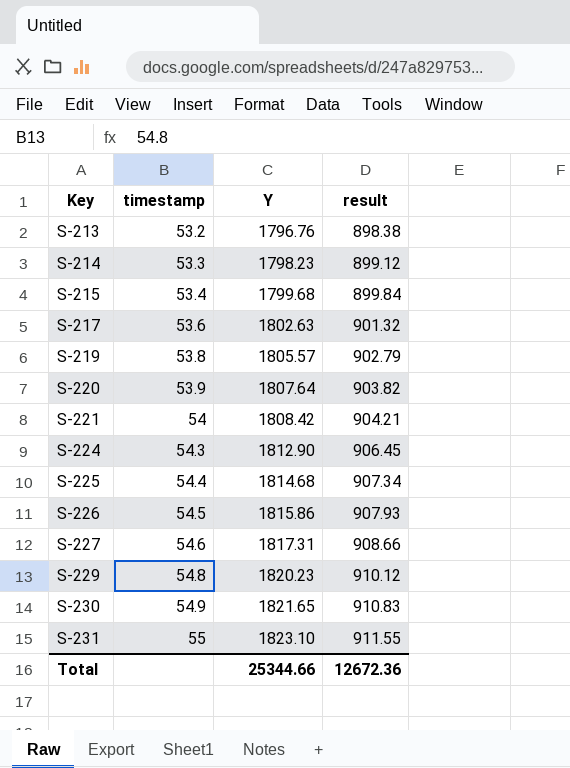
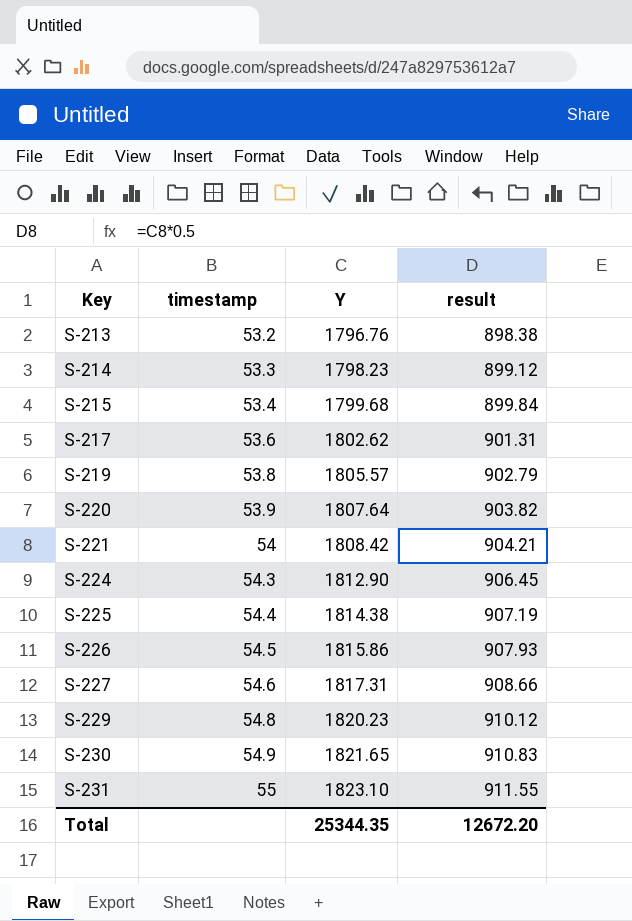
S-217 | Y: 1802.63 -> 1802.62
S-217 | result: 901.32 -> 901.31
S-225 | Y: 1814.68 -> 1814.38
S-225 | result: 907.34 -> 907.19
Total | Y: 25344.66 -> 25344.35
Total | result: 12672.36 -> 12672.20

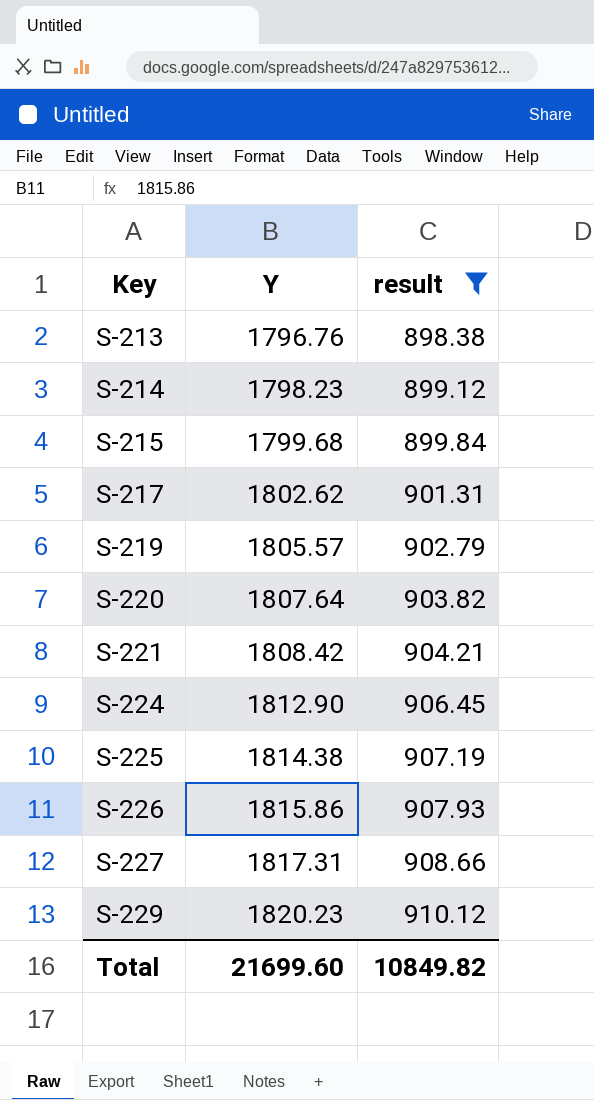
filter: none -> result <= 910.12
column timestamp | position: 2 -> none
Total | Y: 25344.35 -> 21699.60
Total | result: 12672.20 -> 10849.82

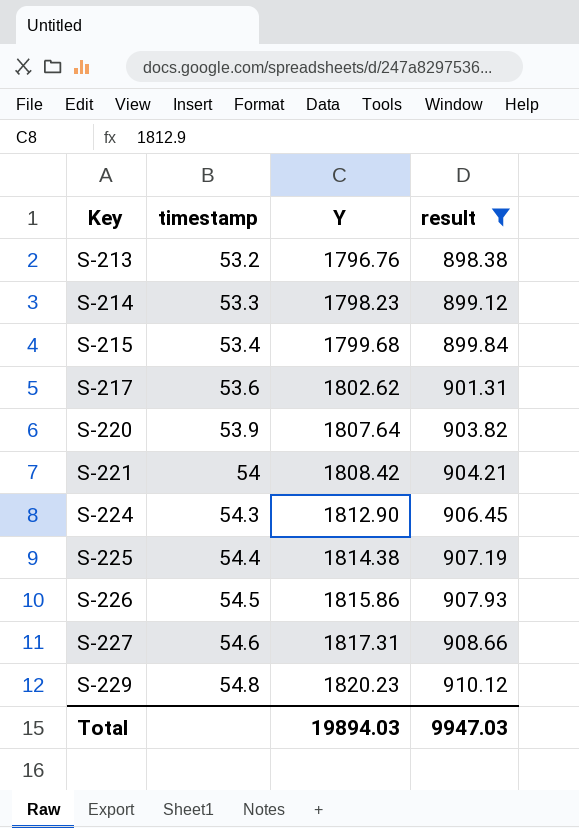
column timestamp | position: none -> 2
row S-219: 1805.57 | 902.79 -> none
Total | Y: 21699.60 -> 19894.03
Total | result: 10849.82 -> 9947.03

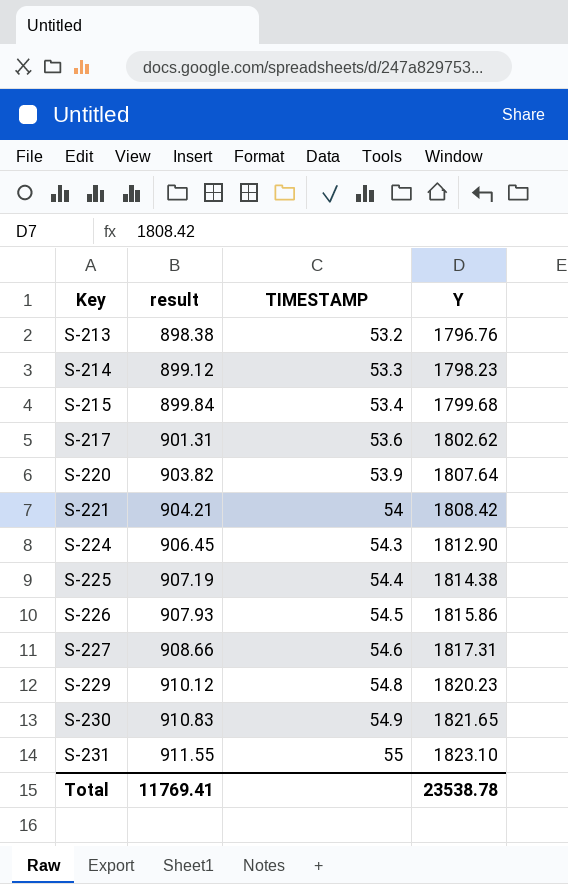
filter: result <= 910.12 -> none
column result | position: 4 -> 2
column name: timestamp -> TIMESTAMP
Total | result: 9947.03 -> 11769.41
Total | Y: 19894.03 -> 23538.78

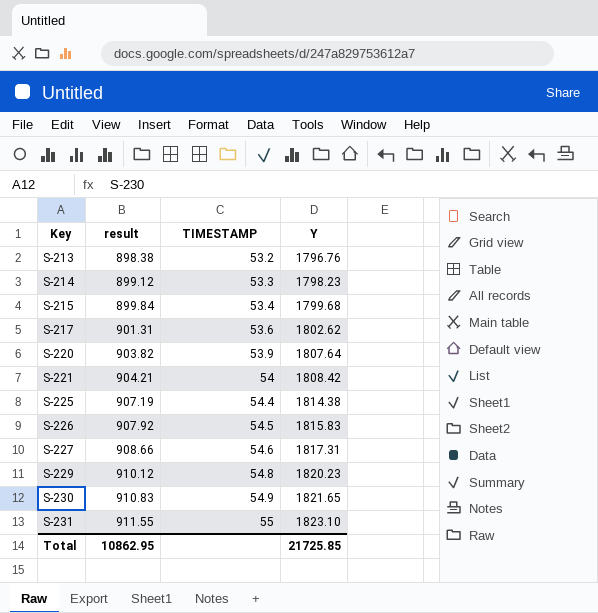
row S-224: 906.45 | 54.3 | 1812.90 -> none
S-226 | result: 907.93 -> 907.92
S-226 | Y: 1815.86 -> 1815.83
Total | result: 11769.41 -> 10862.95
Total | Y: 23538.78 -> 21725.85

